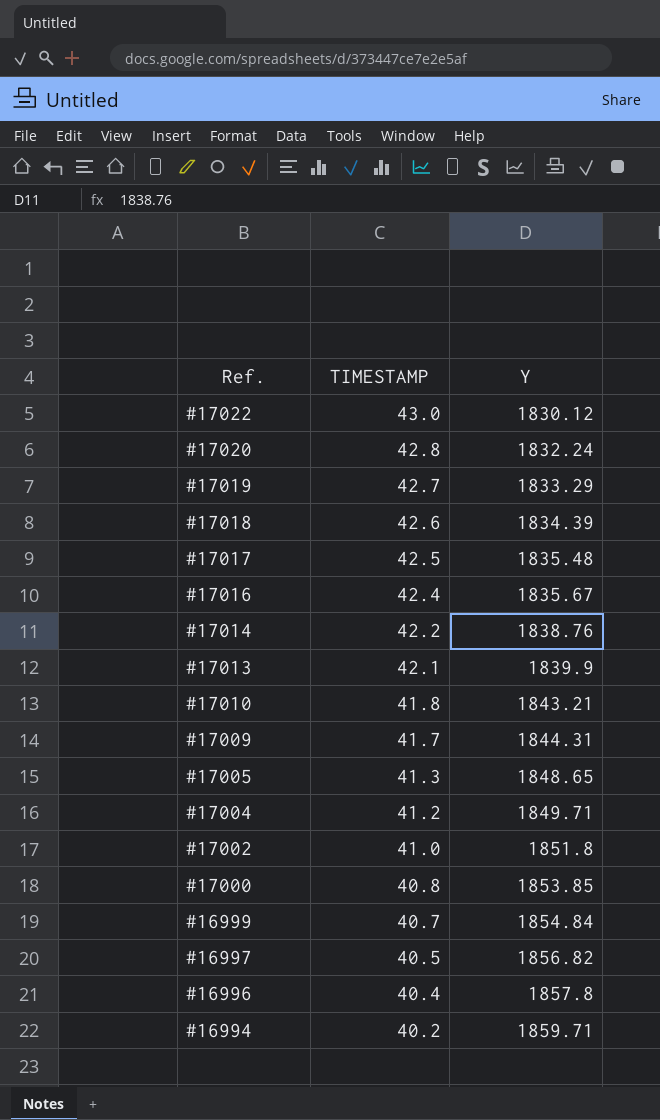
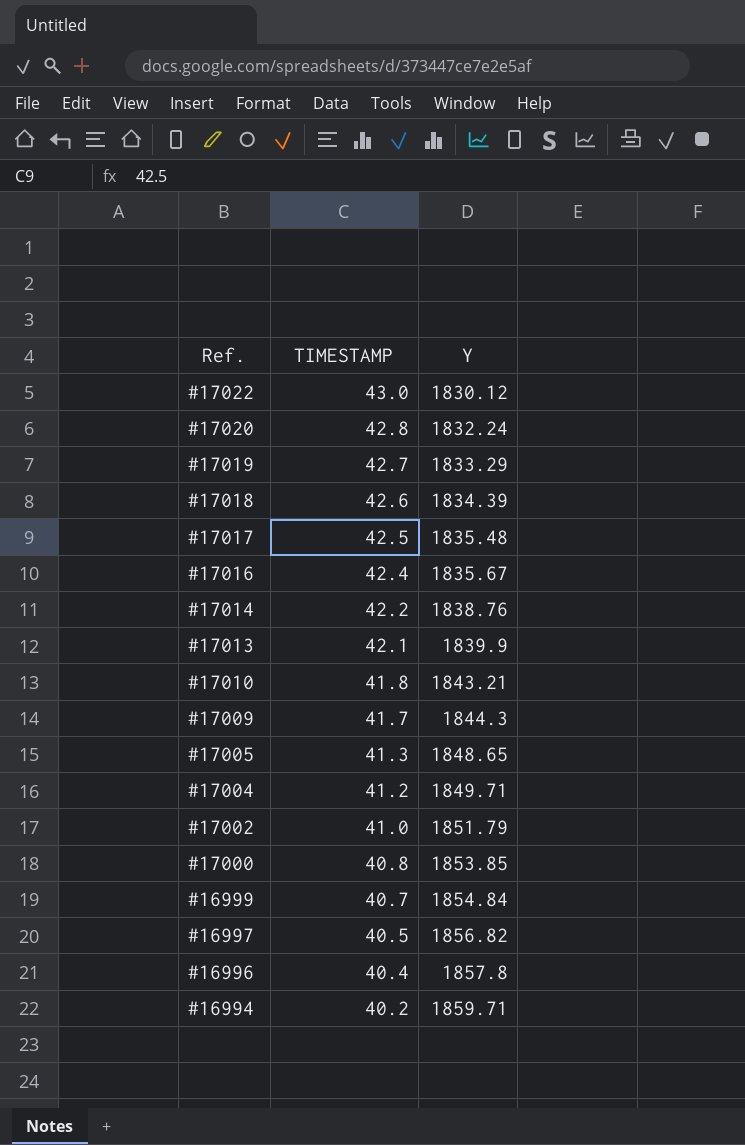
#17009 | Y: 1844.31 -> 1844.3
#17002 | Y: 1851.8 -> 1851.79

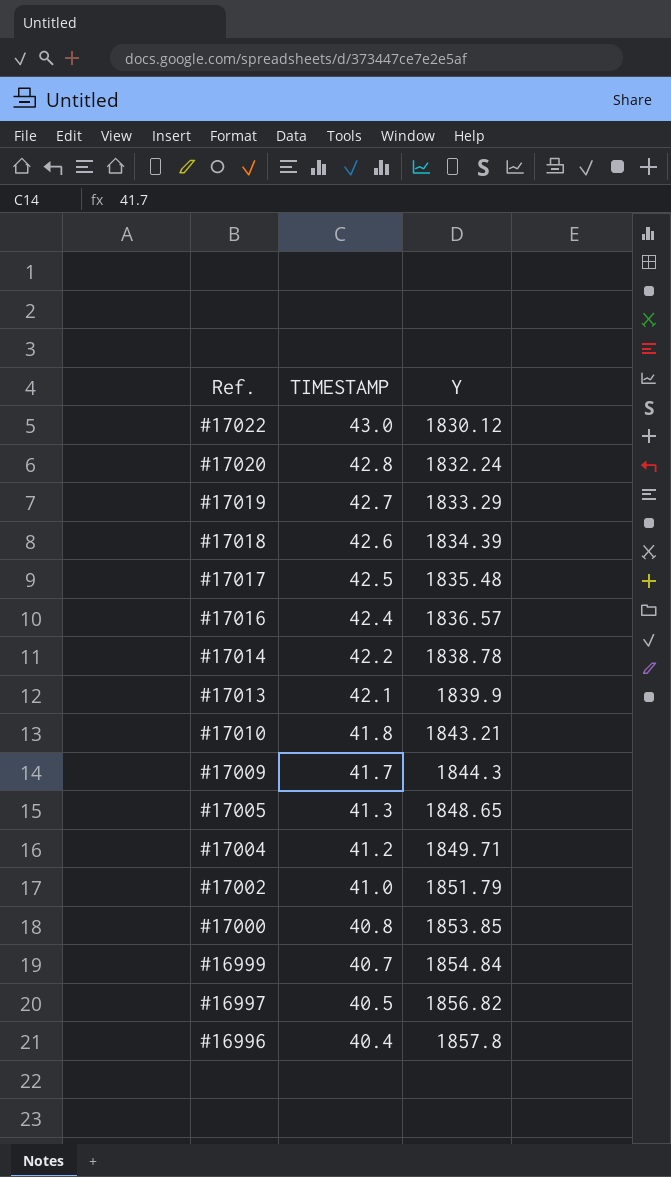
row #16994: 40.2 | 1859.71 -> none
#17016 | Y: 1835.67 -> 1836.57
#17014 | Y: 1838.76 -> 1838.78

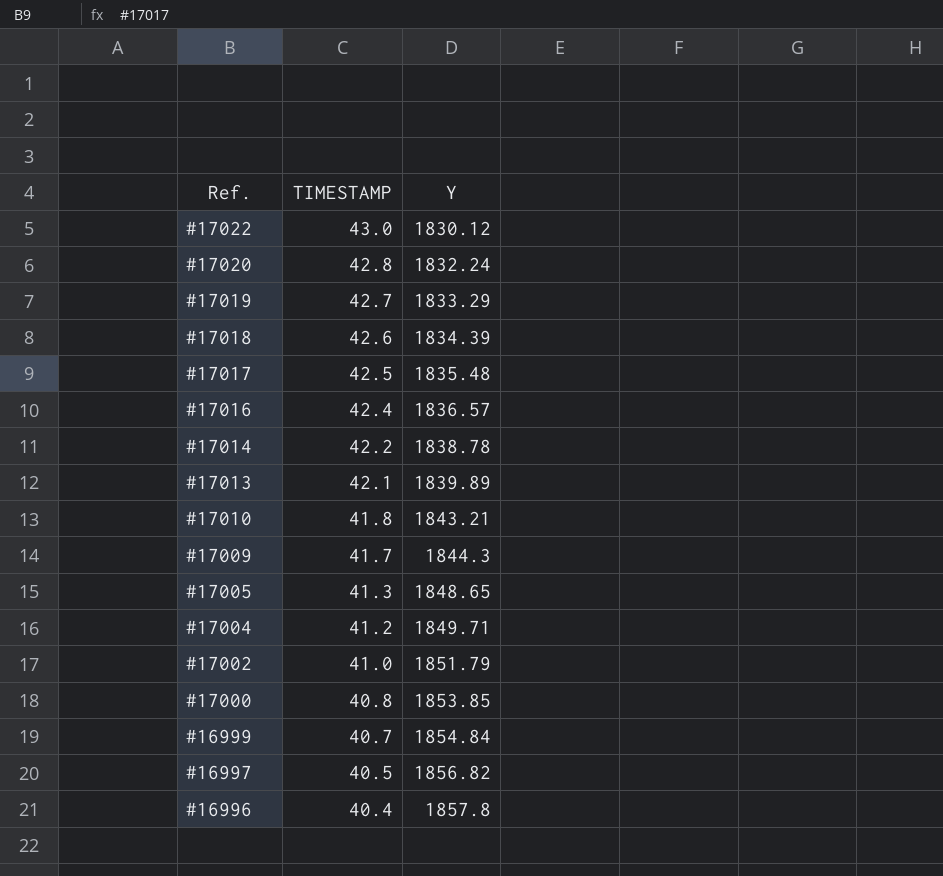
#17013 | Y: 1839.9 -> 1839.89

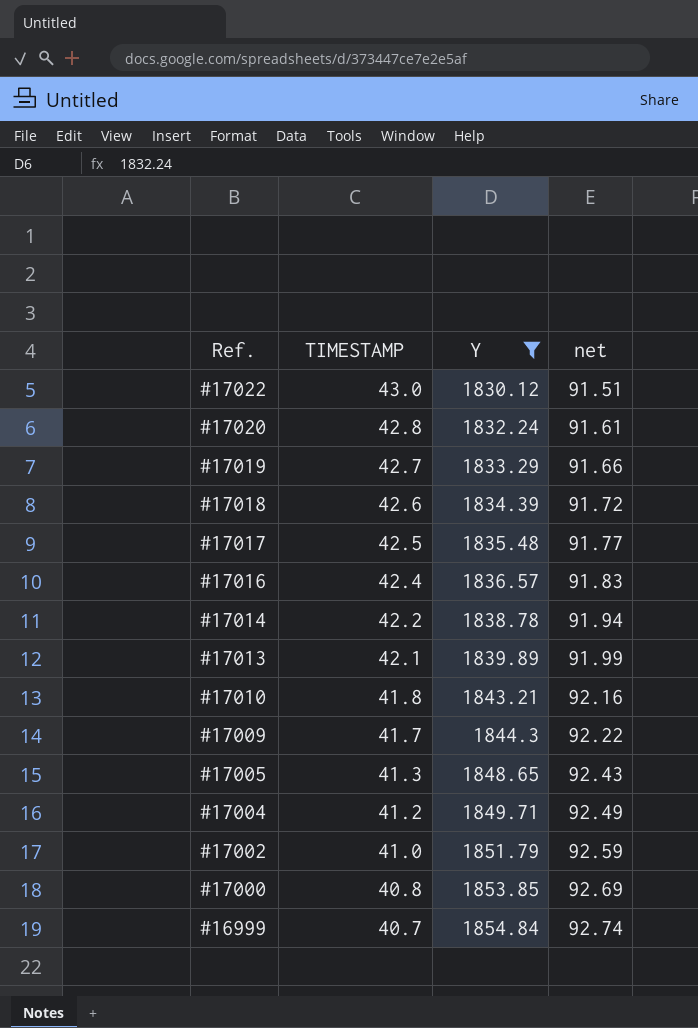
filter: none -> Y <= 1854.84
column net | formula: none -> [Y] * 0.05

